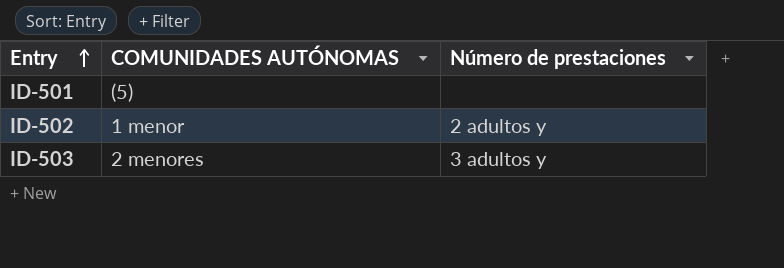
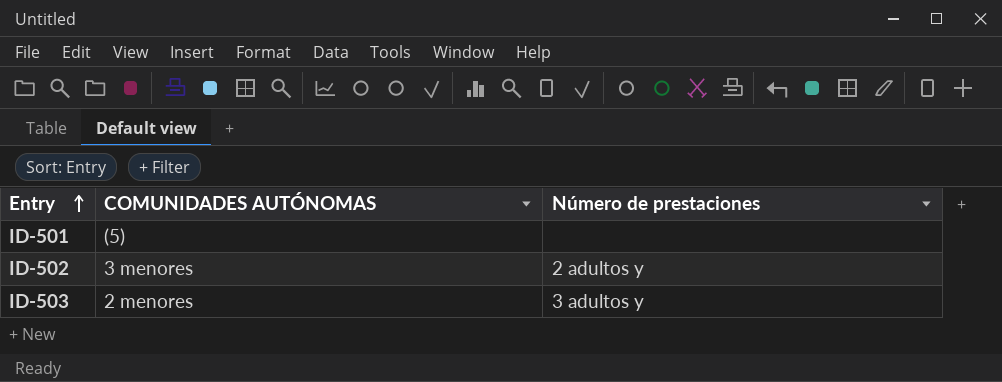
ID-502 | COMUNIDADES AUTÓNOMAS: 1 menor -> 3 menores

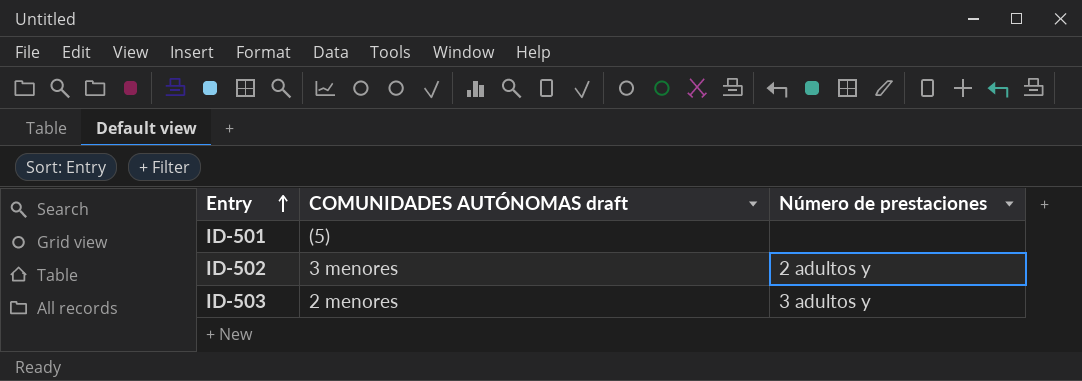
column name: COMUNIDADES AUTÓNOMAS -> COMUNIDADES AUTÓNOMAS draft

